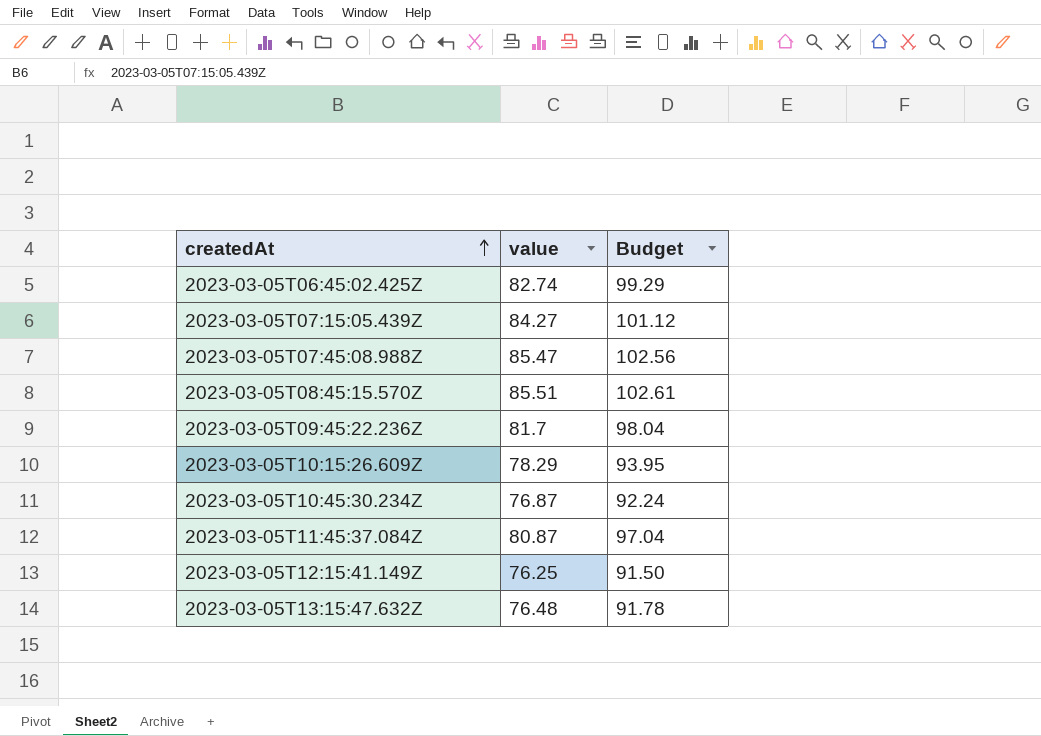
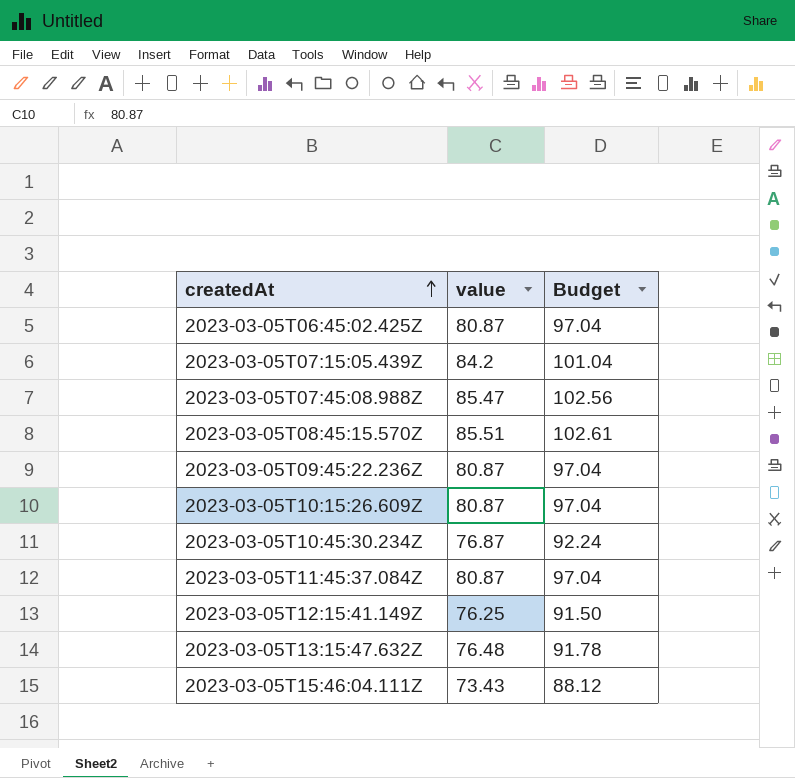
2023-03-05T06:45:02.425Z | value: 82.74 -> 80.87
2023-03-05T06:45:02.425Z | Budget: 99.29 -> 97.04
2023-03-05T07:15:05.439Z | value: 84.27 -> 84.2
2023-03-05T07:15:05.439Z | Budget: 101.12 -> 101.04
2023-03-05T09:45:22.236Z | value: 81.7 -> 80.87
2023-03-05T09:45:22.236Z | Budget: 98.04 -> 97.04
2023-03-05T10:15:26.609Z | value: 78.29 -> 80.87
2023-03-05T10:15:26.609Z | Budget: 93.95 -> 97.04
row 2023-03-05T15:46:04.111Z: none -> 73.43 | 88.12

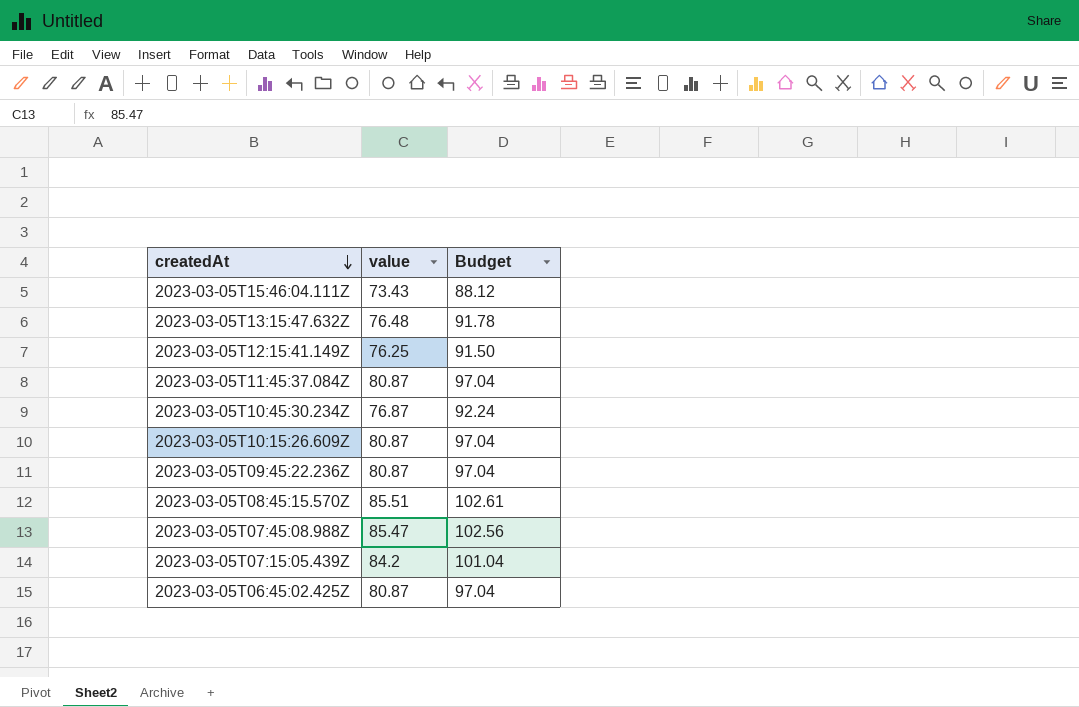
row order: createdAt ascending -> createdAt descending

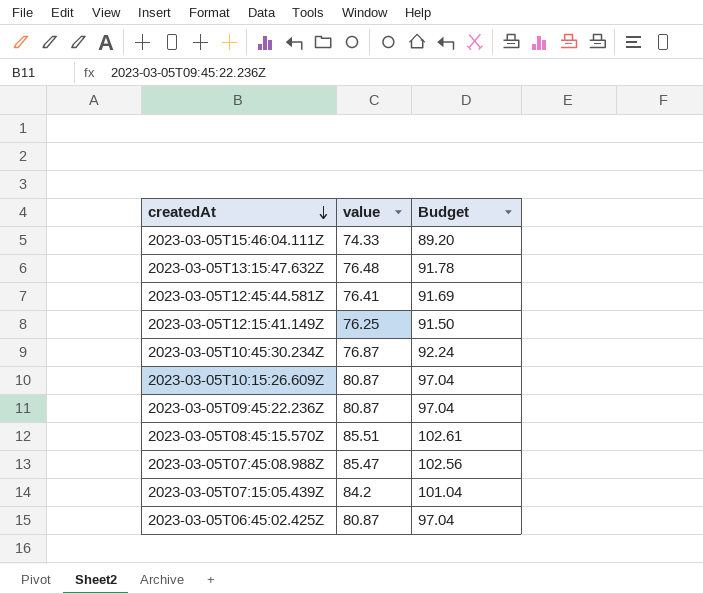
row 2023-03-05T11:45:37.084Z: 80.87 | 97.04 -> none
2023-03-05T15:46:04.111Z | value: 73.43 -> 74.33
2023-03-05T15:46:04.111Z | Budget: 88.12 -> 89.20
row 2023-03-05T12:45:44.581Z: none -> 76.41 | 91.69

